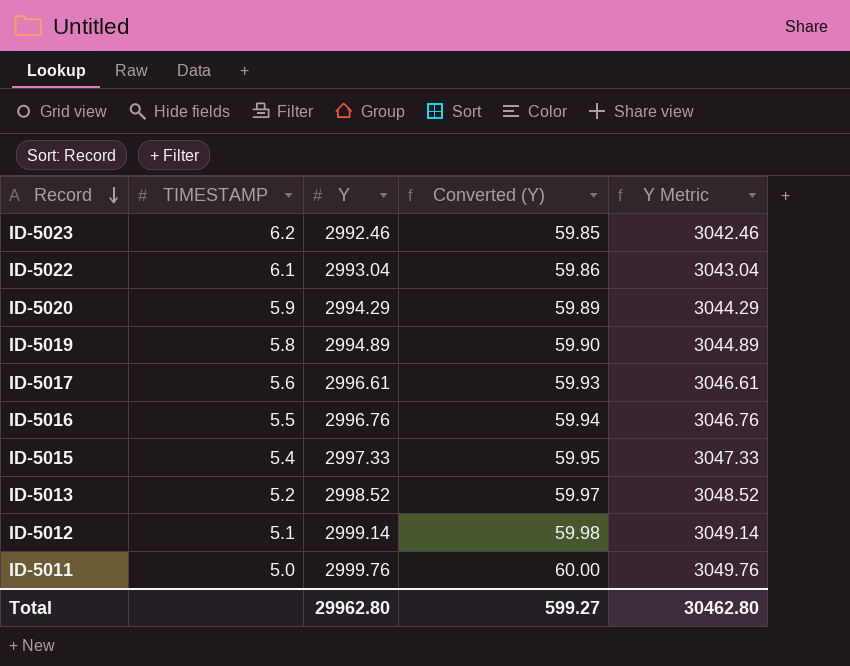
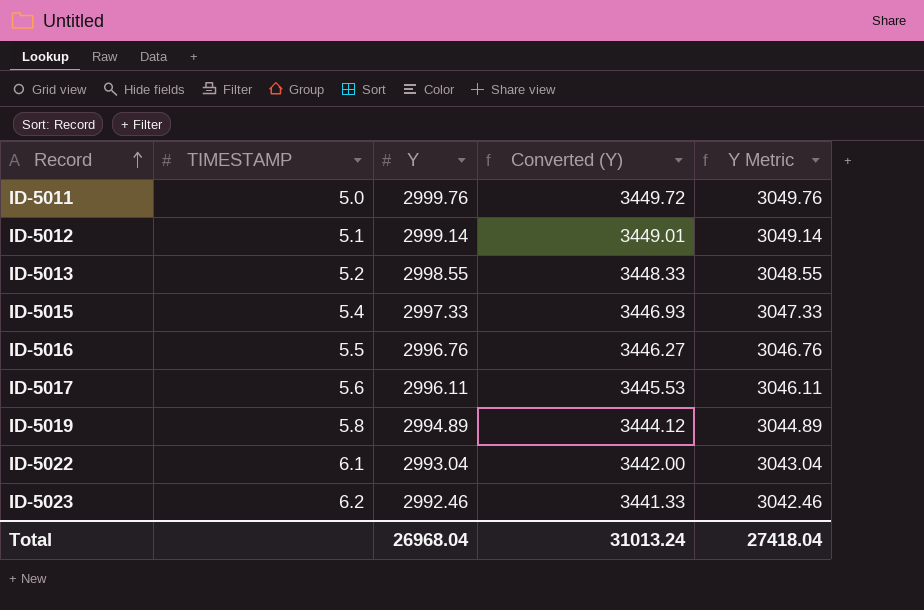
row order: Record descending -> Record ascending
column Converted (Y) | formula: [Y] * 0.02 -> [Y] * 1.15
row ID-5020: 5.9 | 2994.29 | 59.89 | 3044.29 -> none
ID-5013 | Y: 2998.52 -> 2998.55
ID-5013 | Y Metric: 3048.52 -> 3048.55
ID-5017 | Y: 2996.61 -> 2996.11
ID-5017 | Y Metric: 3046.61 -> 3046.11
Total | Y: 29962.80 -> 26968.04
Total | Converted (Y): 599.27 -> 31013.24
Total | Y Metric: 30462.80 -> 27418.04

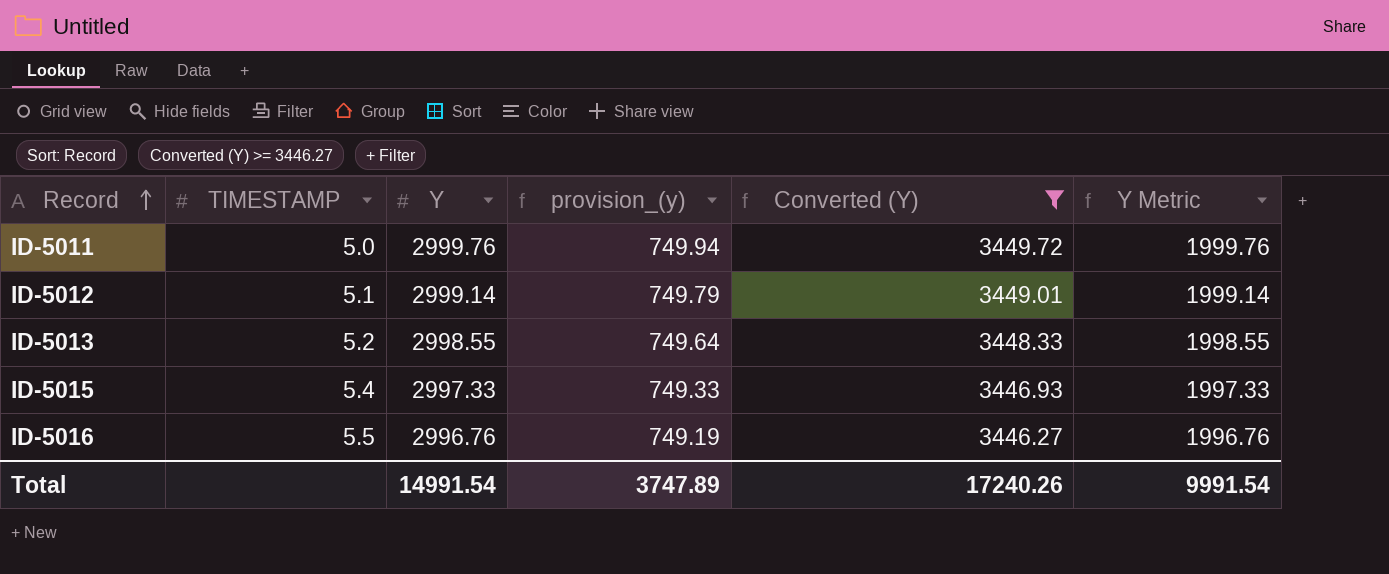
filter: none -> Converted (Y) >= 3446.27
column provision_(y) | formula: none -> [Y] * 0.25
column Y Metric | formula: [Y] + 50 -> [Y] - 1000
Total | Y: 26968.04 -> 14991.54
Total | Converted (Y): 31013.24 -> 17240.26
Total | Y Metric: 27418.04 -> 9991.54

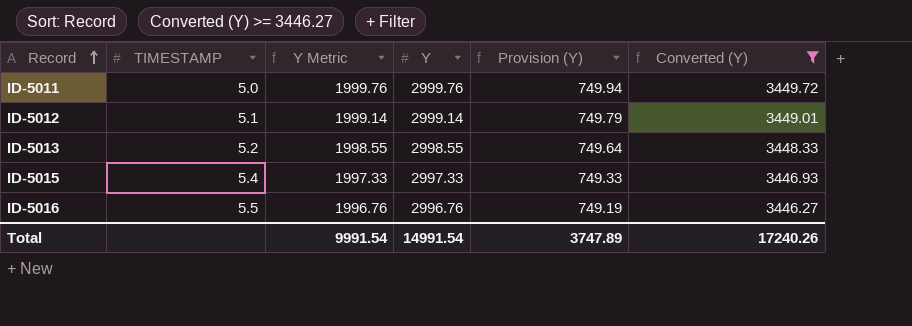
column Y Metric | position: 6 -> 3
column name: provision_(y) -> Provision (Y)

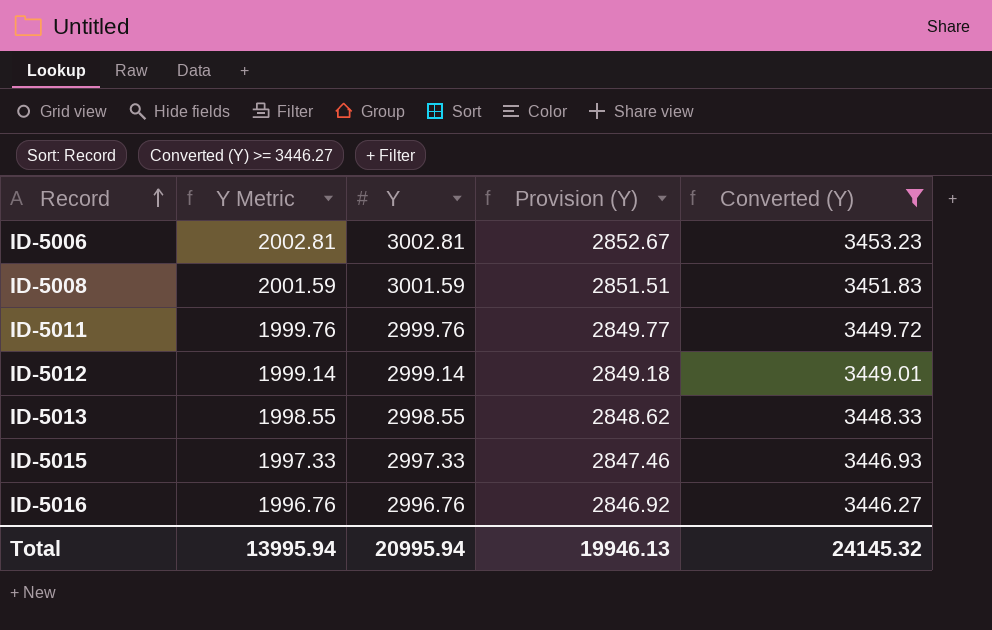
column TIMESTAMP | position: 2 -> none
column Provision (Y) | formula: [Y] * 0.25 -> [Y] * 0.95
row ID-5006: none -> 2002.81 | 3002.81 | 2852.67 | 3453.23
row ID-5008: none -> 2001.59 | 3001.59 | 2851.51 | 3451.83
Total | Y Metric: 9991.54 -> 13995.94
Total | Y: 14991.54 -> 20995.94
Total | Provision (Y): 3747.89 -> 19946.13
Total | Converted (Y): 17240.26 -> 24145.32

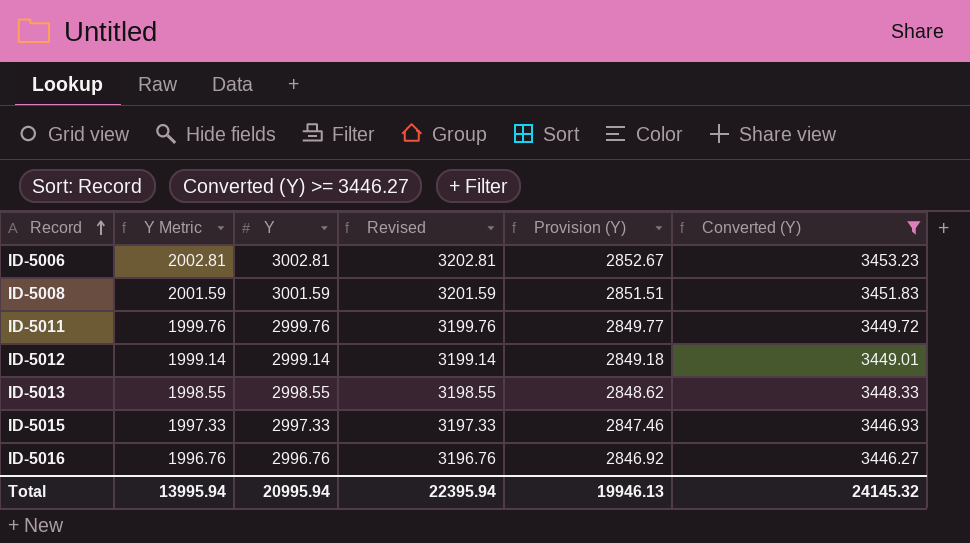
column Revised | formula: none -> [Y] + 200

